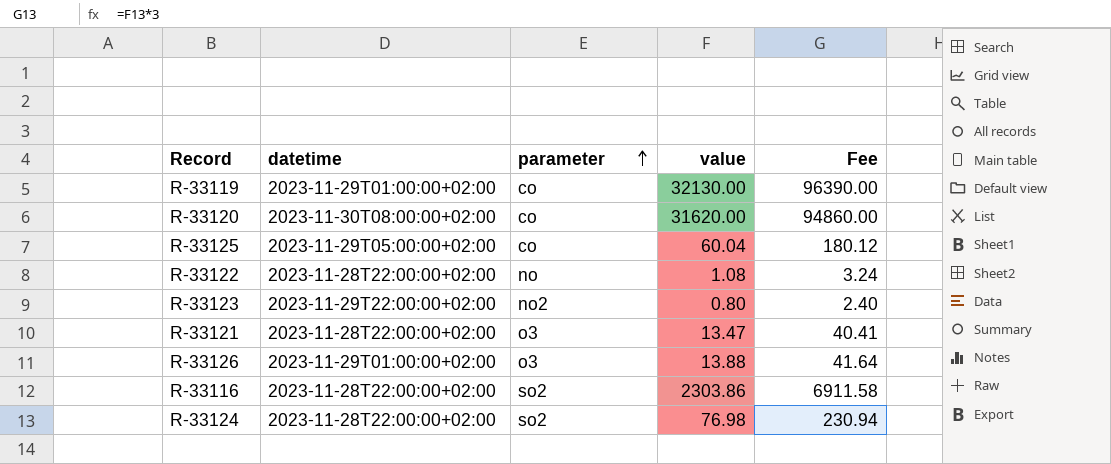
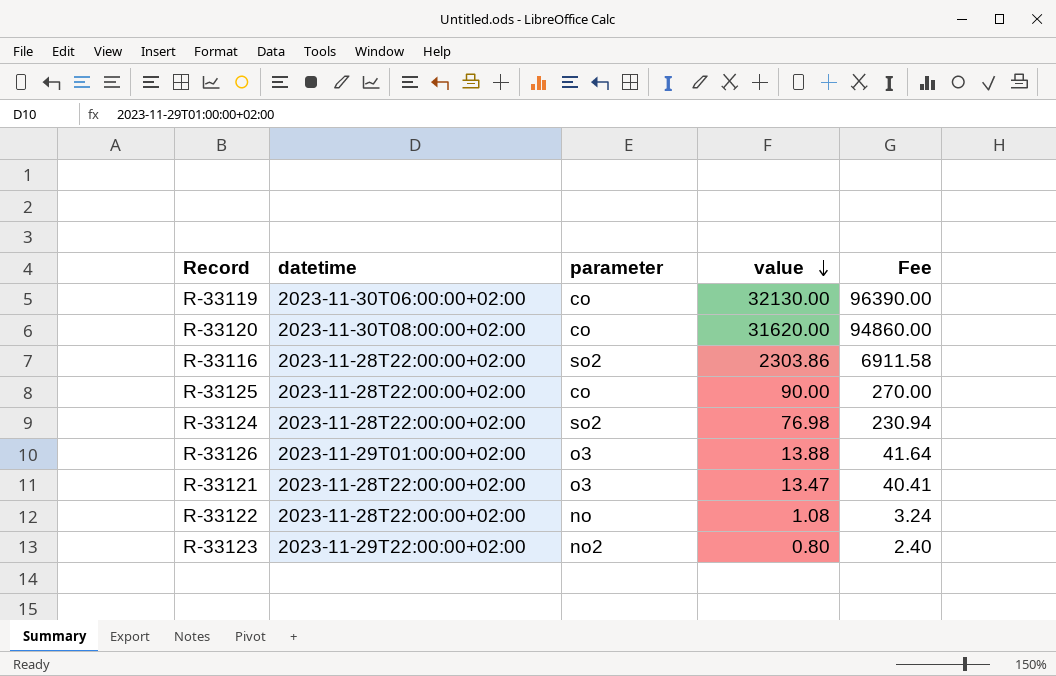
row order: parameter ascending -> value descending
R-33119 | datetime: 2023-11-29T01:00:00+02:00 -> 2023-11-30T06:00:00+02:00
R-33125 | datetime: 2023-11-29T05:00:00+02:00 -> 2023-11-28T22:00:00+02:00
R-33125 | value: 60.04 -> 90.00
R-33125 | Fee: 180.12 -> 270.00

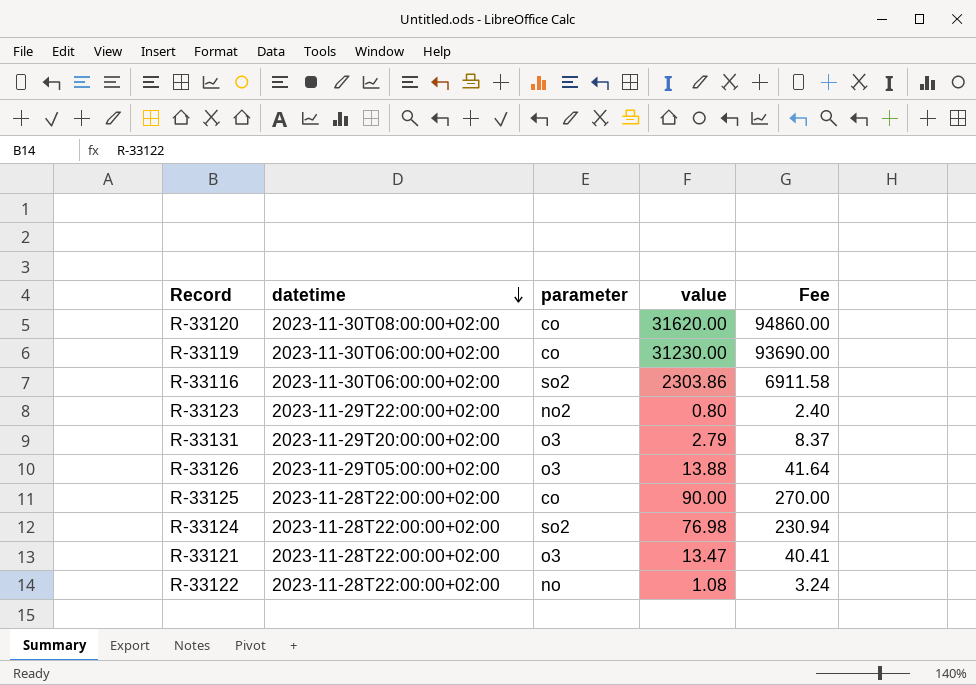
row order: value descending -> datetime descending
R-33119 | value: 32130.00 -> 31230.00
R-33119 | Fee: 96390.00 -> 93690.00
R-33116 | datetime: 2023-11-28T22:00:00+02:00 -> 2023-11-30T06:00:00+02:00
row R-33131: none -> 2023-11-29T20:00:00+02:00 | o3 | 2.79 | 8.37
R-33126 | datetime: 2023-11-29T01:00:00+02:00 -> 2023-11-29T05:00:00+02:00

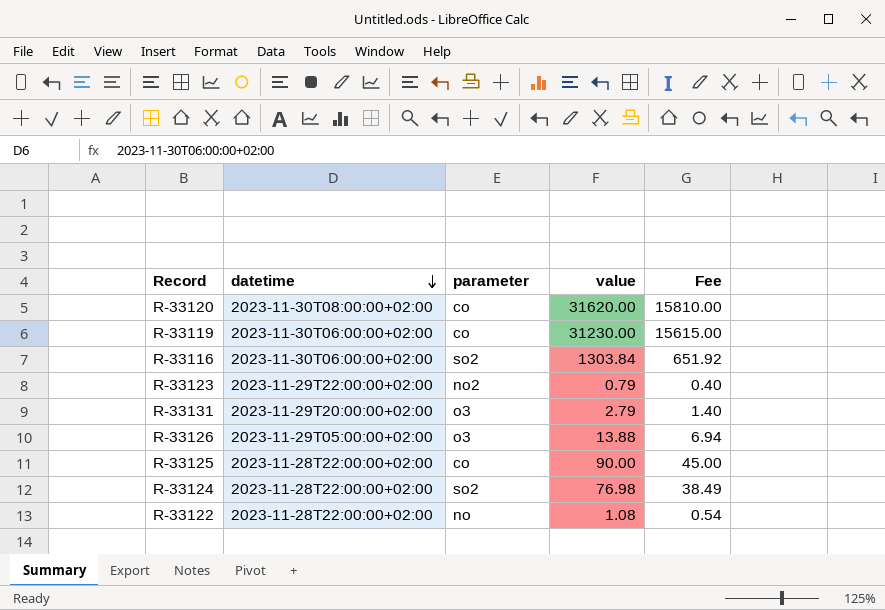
column Fee | formula: [value] * 3 -> [value] * 0.5
row R-33121: 2023-11-28T22:00:00+02:00 | o3 | 13.47 | 40.41 -> none
R-33116 | value: 2303.86 -> 1303.84
R-33123 | value: 0.80 -> 0.79

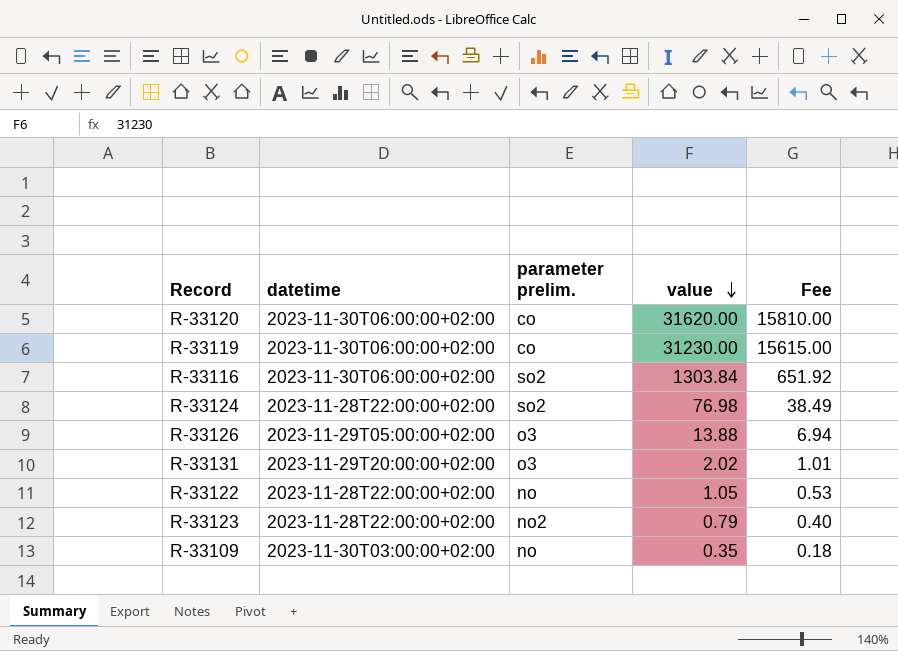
row order: datetime descending -> value descending
column name: parameter -> parameter prelim.
row R-33125: 2023-11-28T22:00:00+02:00 | co | 90.00 | 45.00 -> none
R-33120 | datetime: 2023-11-30T08:00:00+02:00 -> 2023-11-30T06:00:00+02:00
R-33131 | value: 2.79 -> 2.02
R-33131 | Fee: 1.40 -> 1.01
R-33122 | value: 1.08 -> 1.05
R-33122 | Fee: 0.54 -> 0.53
R-33123 | datetime: 2023-11-29T22:00:00+02:00 -> 2023-11-28T22:00:00+02:00
row R-33109: none -> 2023-11-30T03:00:00+02:00 | no | 0.35 | 0.18

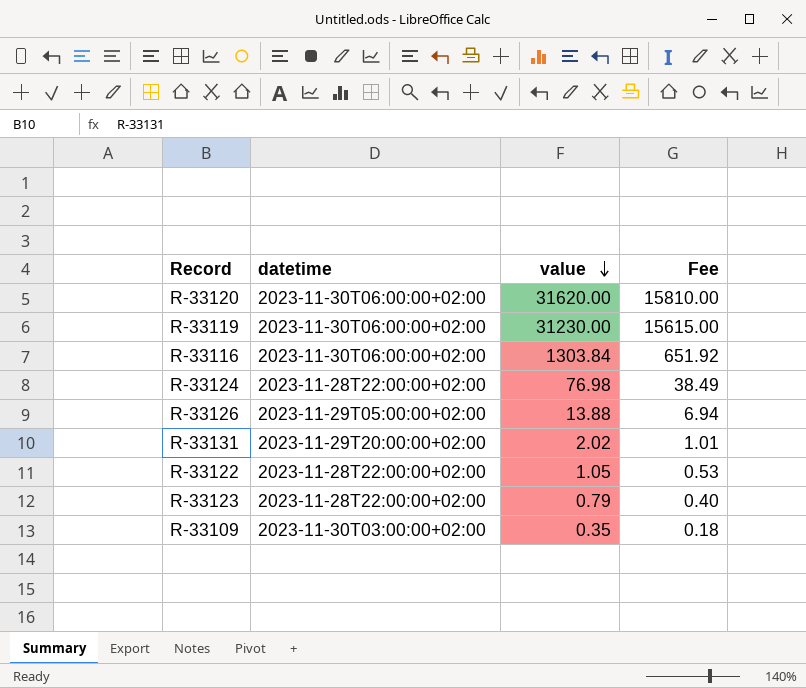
column parameter prelim. | position: 3 -> none

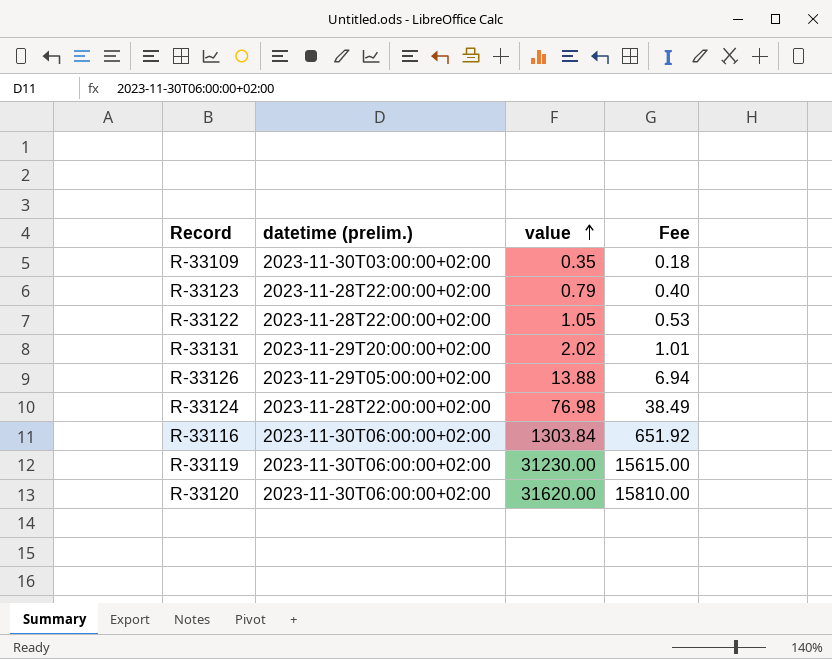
row order: value descending -> value ascending
column name: datetime -> datetime (prelim.)

